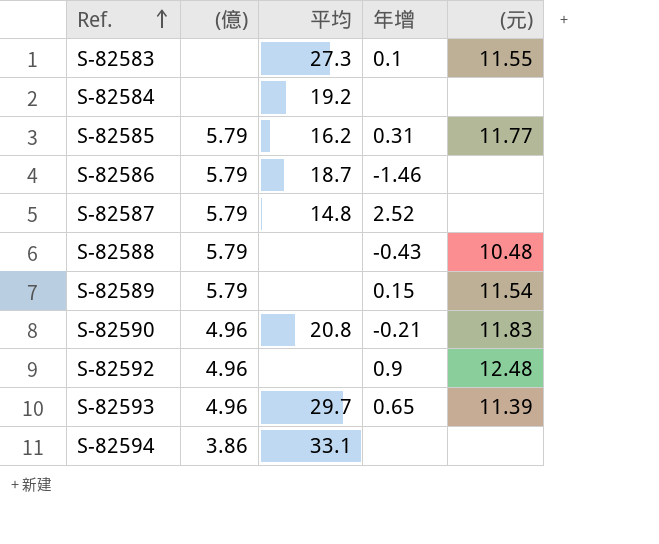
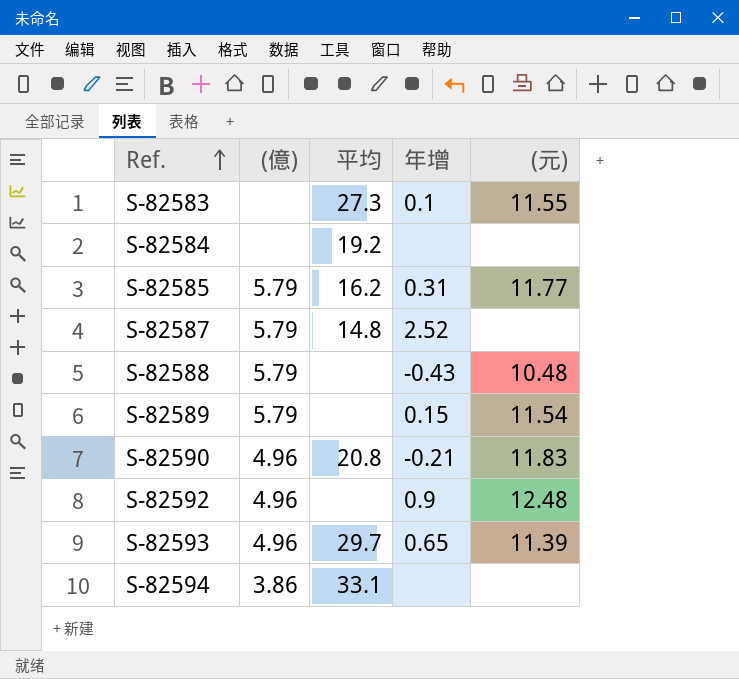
row S-82586: 5.79 | 18.7 | -1.46 | none -> none

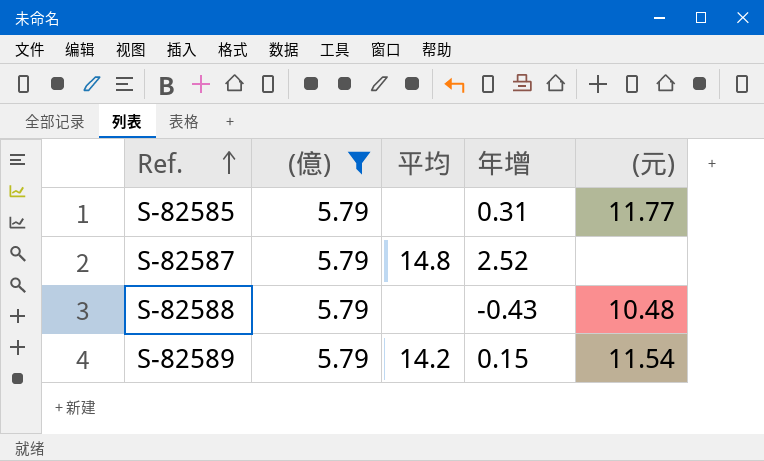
filter: none -> (億) = 5.79
S-82585 | 平均: 16.2 -> none
S-82589 | 平均: none -> 14.2

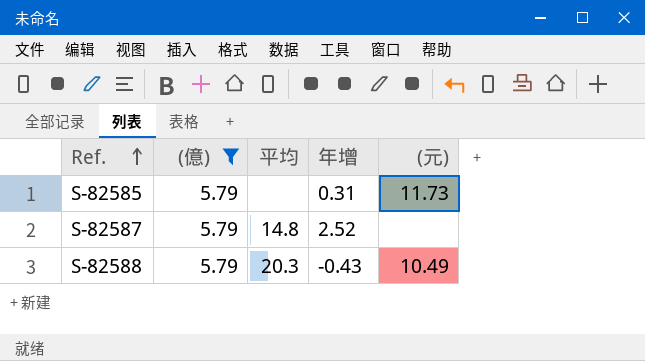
row S-82589: 5.79 | 14.2 | 0.15 | 11.54 -> none
S-82585 | (元): 11.77 -> 11.73
S-82588 | 平均: none -> 20.3
S-82588 | (元): 10.48 -> 10.49

